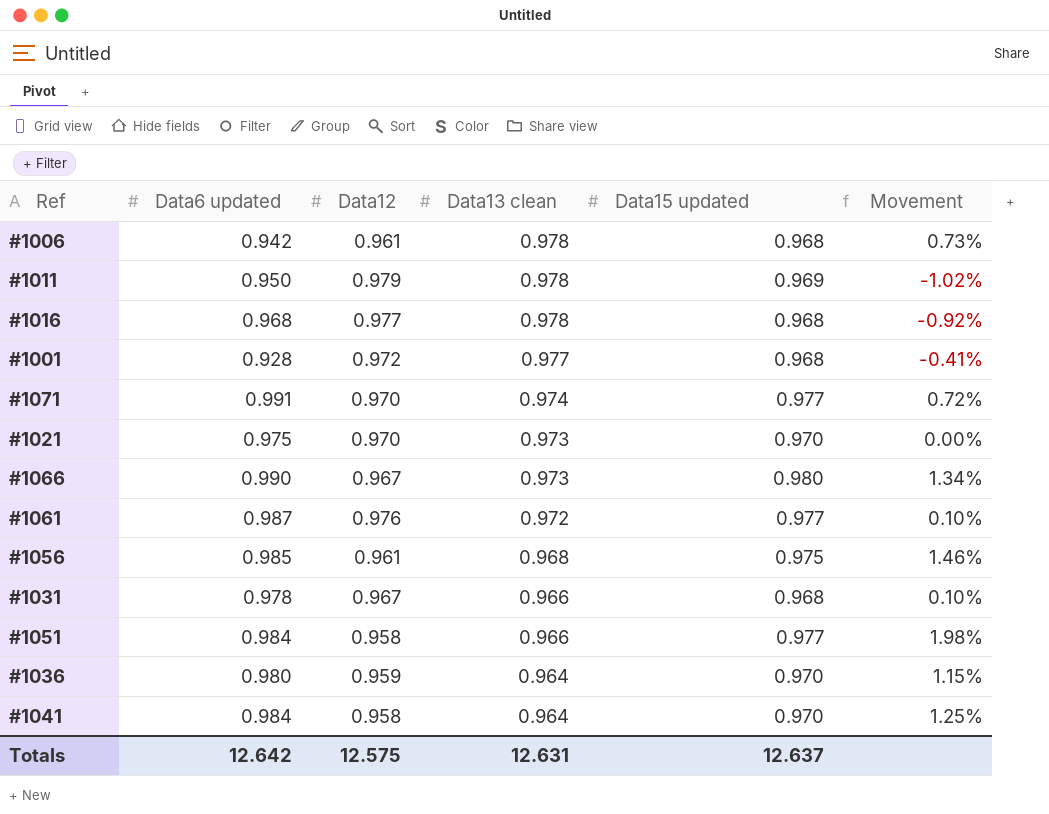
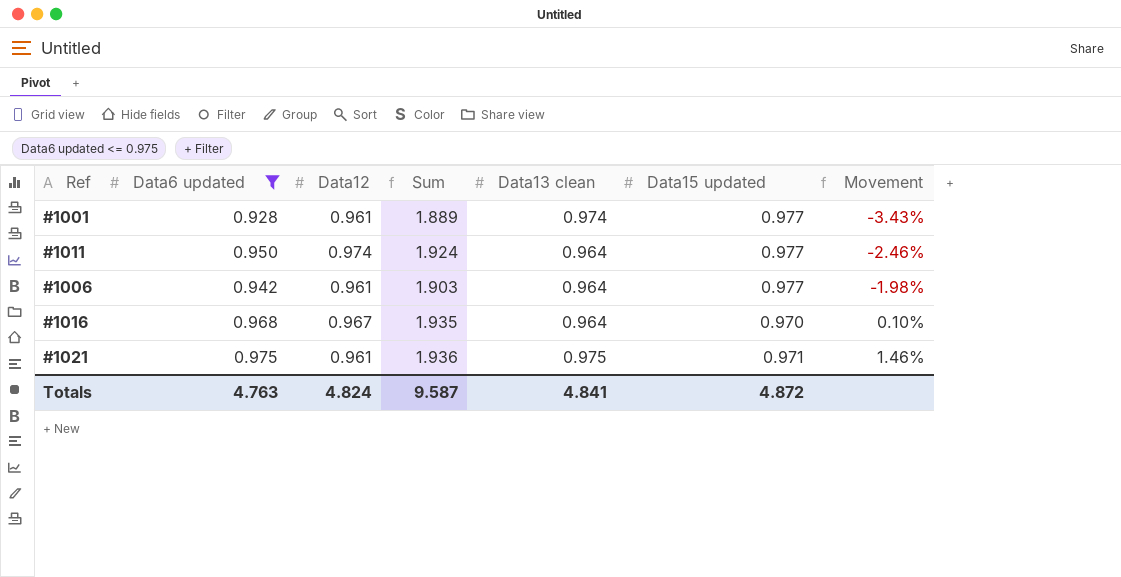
filter: none -> Data6 updated <= 0.975
row order: Data13 clean descending -> Movement ascending
column Sum | formula: none -> [Data6 updated] + [Data12]
column Movement | formula: ([Data15 updated] - [Data12]) / [Data12] -> ([Data6 updated] - [Data12]) / [Data12]
#1001 | Data12: 0.972 -> 0.961
#1001 | Data13 clean: 0.977 -> 0.974
#1001 | Data15 updated: 0.968 -> 0.977
#1011 | Data12: 0.979 -> 0.974
#1011 | Data13 clean: 0.978 -> 0.964
#1011 | Data15 updated: 0.969 -> 0.977
#1006 | Data13 clean: 0.978 -> 0.964
#1006 | Data15 updated: 0.968 -> 0.977
#1016 | Data12: 0.977 -> 0.967
#1016 | Data13 clean: 0.978 -> 0.964
#1016 | Data15 updated: 0.968 -> 0.970
#1021 | Data12: 0.970 -> 0.961
#1021 | Data13 clean: 0.973 -> 0.975
#1021 | Data15 updated: 0.970 -> 0.971
Totals | Data6 updated: 12.642 -> 4.763
Totals | Data12: 12.575 -> 4.824
Totals | Data13 clean: 12.631 -> 4.841
Totals | Data15 updated: 12.637 -> 4.872

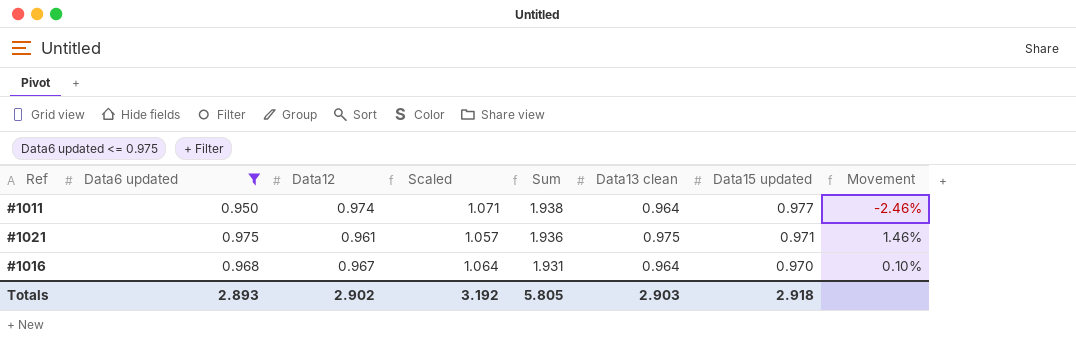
row order: Movement ascending -> Sum descending
column Scaled | formula: none -> [Data12] * 1.1
column Sum | formula: [Data6 updated] + [Data12] -> [Data12] + [Data13 clean]
row #1001: 0.928 | 0.961 | 1.889 | 0.974 | 0.977 | -3.43% -> none
row #1006: 0.942 | 0.961 | 1.903 | 0.964 | 0.977 | -1.98% -> none
Totals | Data6 updated: 4.763 -> 2.893
Totals | Data12: 4.824 -> 2.902
Totals | Sum: 9.587 -> 5.805
Totals | Data13 clean: 4.841 -> 2.903
Totals | Data15 updated: 4.872 -> 2.918

